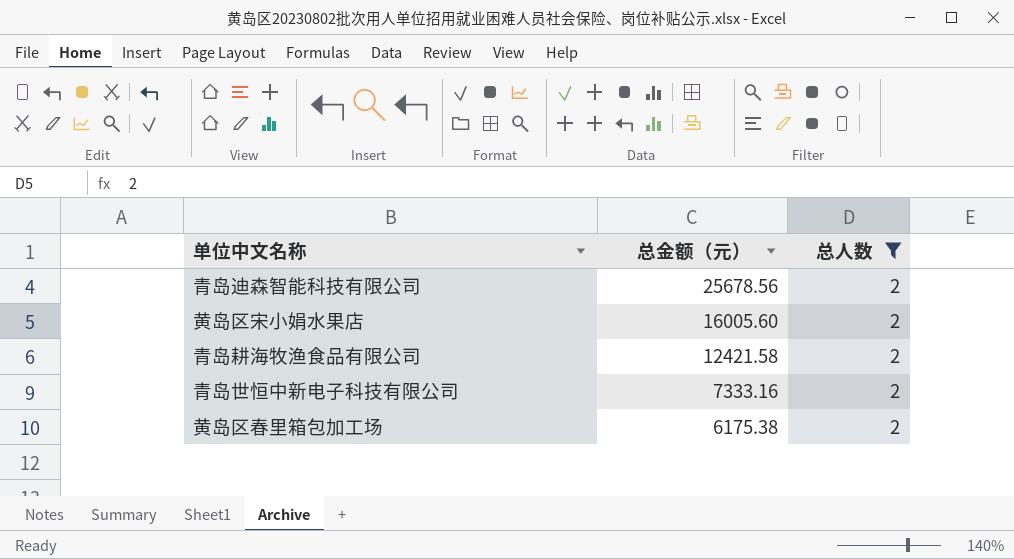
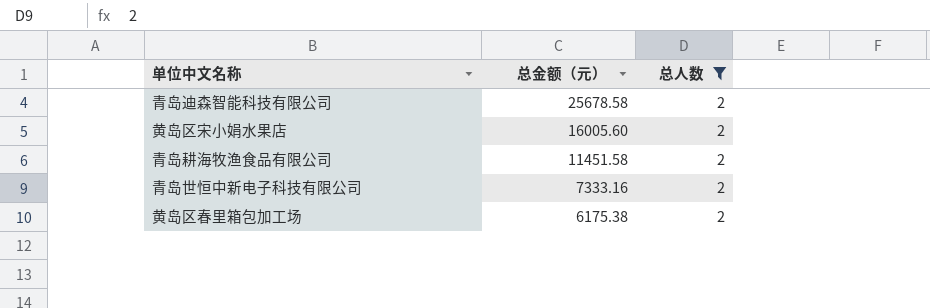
青岛迪森智能科技有限公司 | 总金额（元）: 25678.56 -> 25678.58
青岛耕海牧渔食品有限公司 | 总金额（元）: 12421.58 -> 11451.58

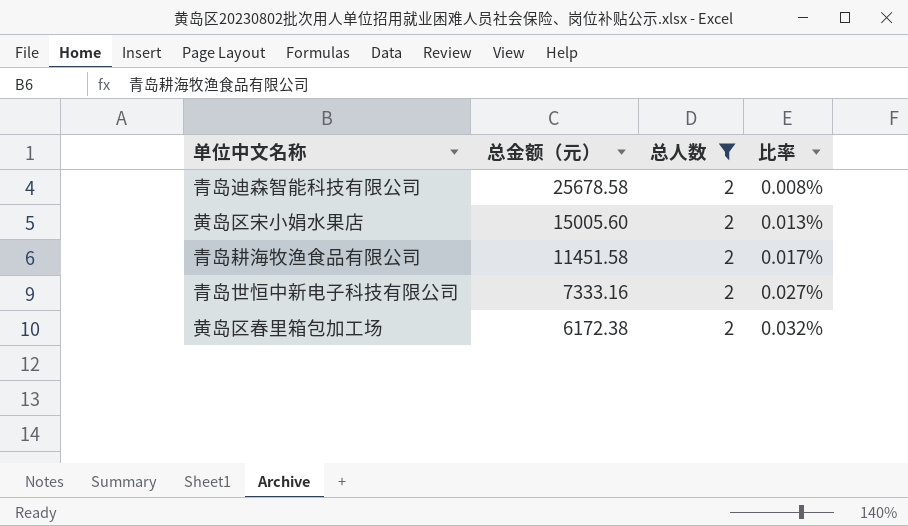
column 比率 | formula: none -> [总人数] / [总金额（元）]
黄岛区宋小娟水果店 | 总金额（元）: 16005.60 -> 15005.60
黄岛区春里箱包加工场 | 总金额（元）: 6175.38 -> 6172.38

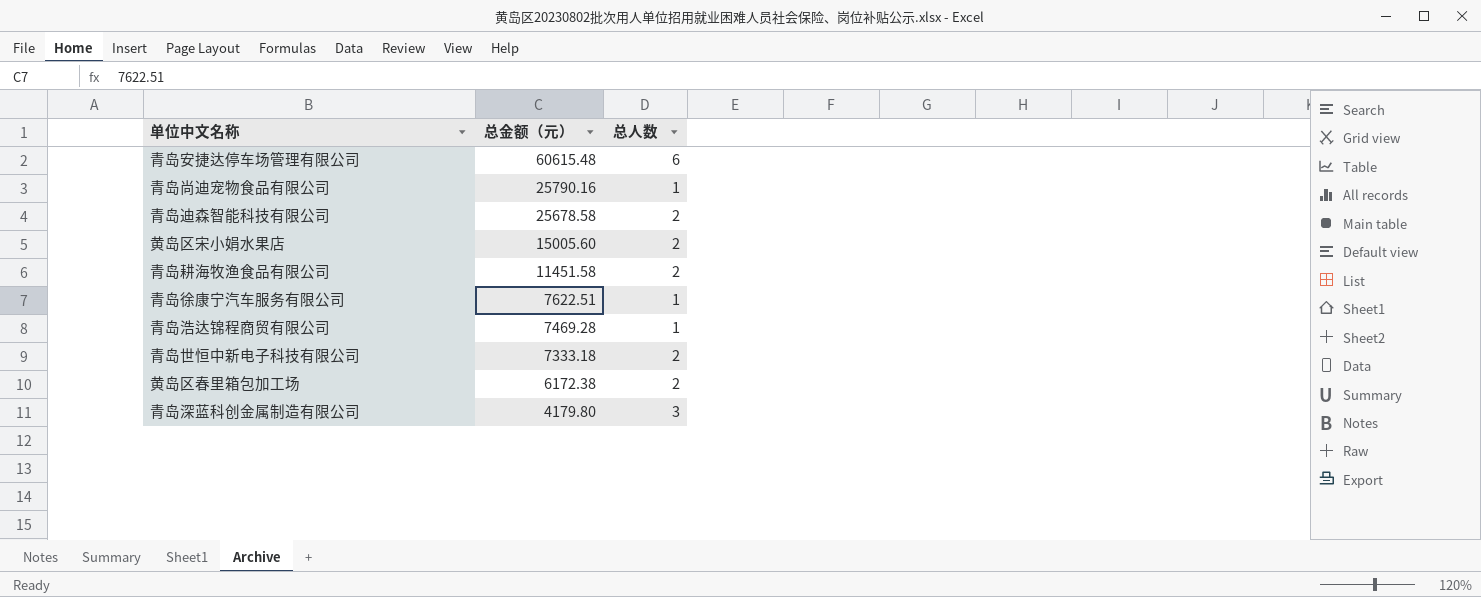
filter: 总人数 = 2 -> none
column 比率 | formula: [总人数] / [总金额（元）] -> none
青岛世恒中新电子科技有限公司 | 总金额（元）: 7333.16 -> 7333.18

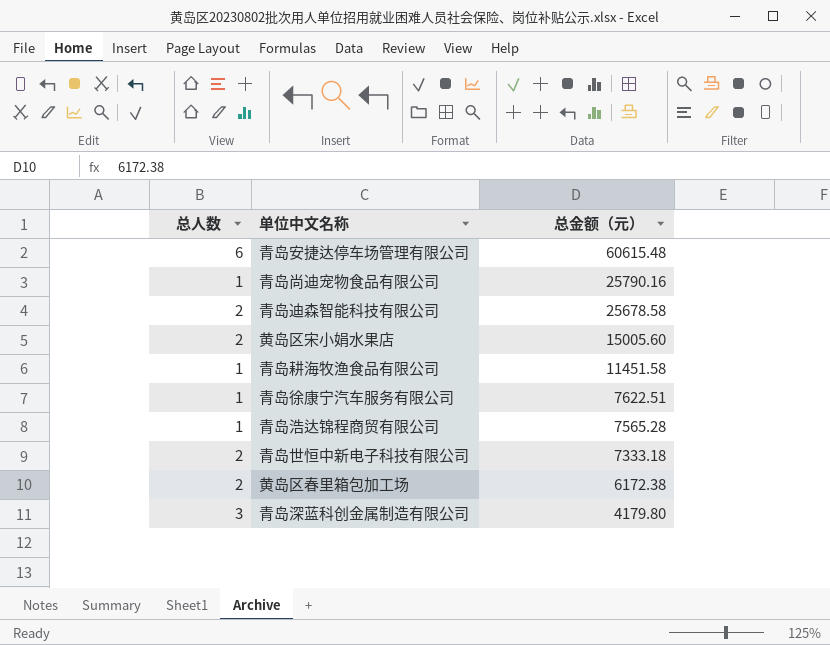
column 总人数 | position: 3 -> 1
青岛耕海牧渔食品有限公司 | 总人数: 2 -> 1
青岛浩达锦程商贸有限公司 | 总金额（元）: 7469.28 -> 7565.28

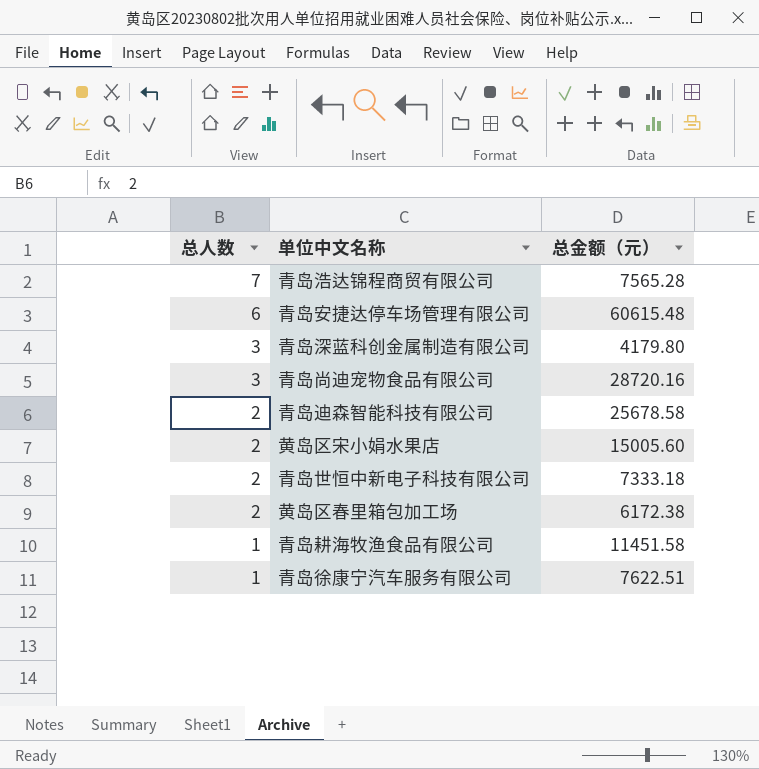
row order: 总金额（元） descending -> 总人数 descending
青岛浩达锦程商贸有限公司 | 总人数: 1 -> 7
青岛尚迪宠物食品有限公司 | 总人数: 1 -> 3
青岛尚迪宠物食品有限公司 | 总金额（元）: 25790.16 -> 28720.16

